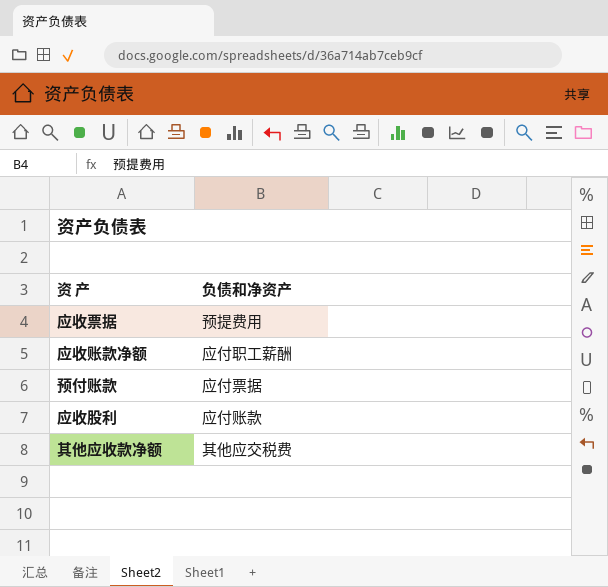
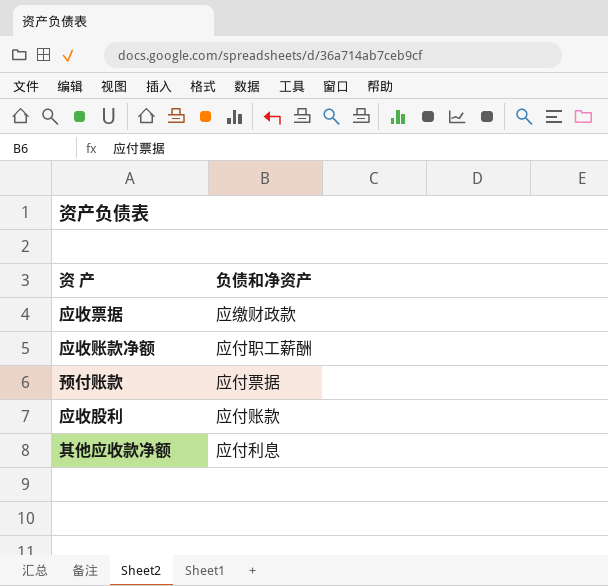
应收票据 | 负债和净资产: 预提费用 -> 应缴财政款
其他应收款净额 | 负债和净资产: 其他应交税费 -> 应付利息

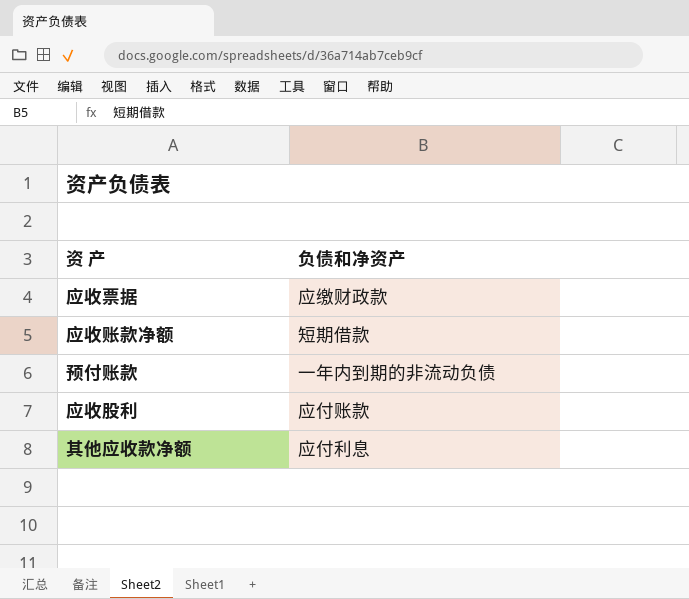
应收账款净额 | 负债和净资产: 应付职工薪酬 -> 短期借款
预付账款 | 负债和净资产: 应付票据 -> 一年内到期的非流动负债

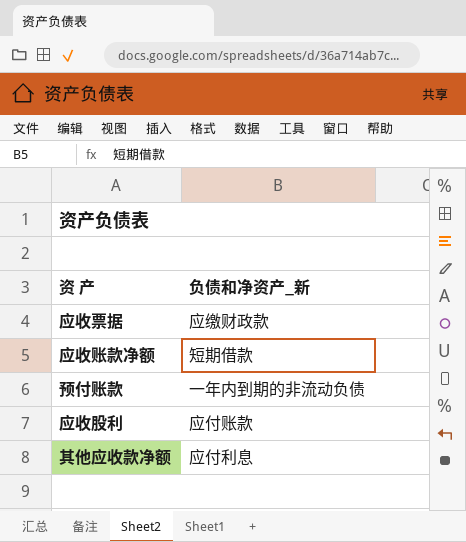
column name: 负债和净资产 -> 负债和净资产_新

